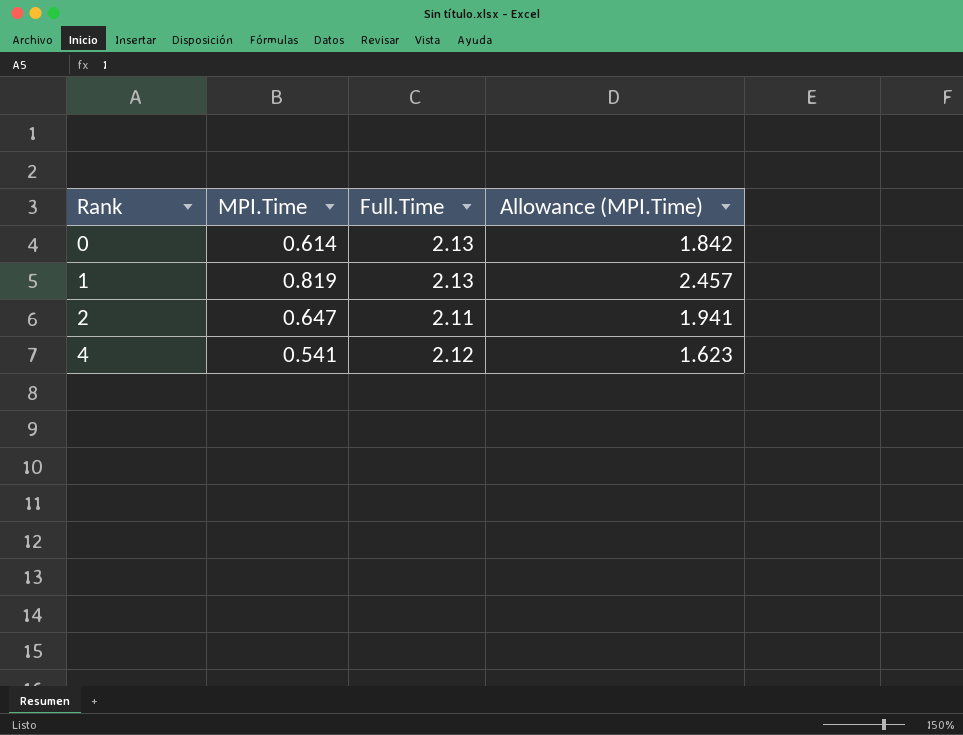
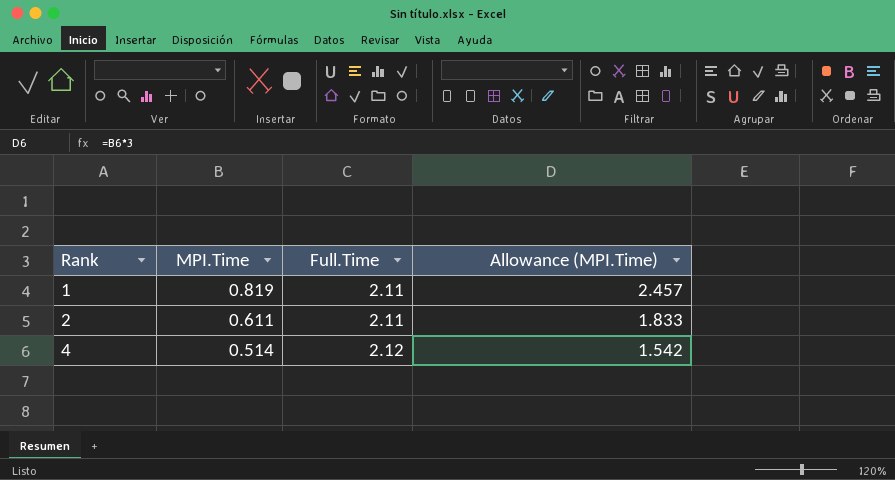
row 0: 0.614 | 2.13 | 1.842 -> none
1 | Full.Time: 2.13 -> 2.11
2 | MPI.Time: 0.647 -> 0.611
2 | Allowance (MPI.Time): 1.941 -> 1.833
4 | MPI.Time: 0.541 -> 0.514
4 | Allowance (MPI.Time): 1.623 -> 1.542

